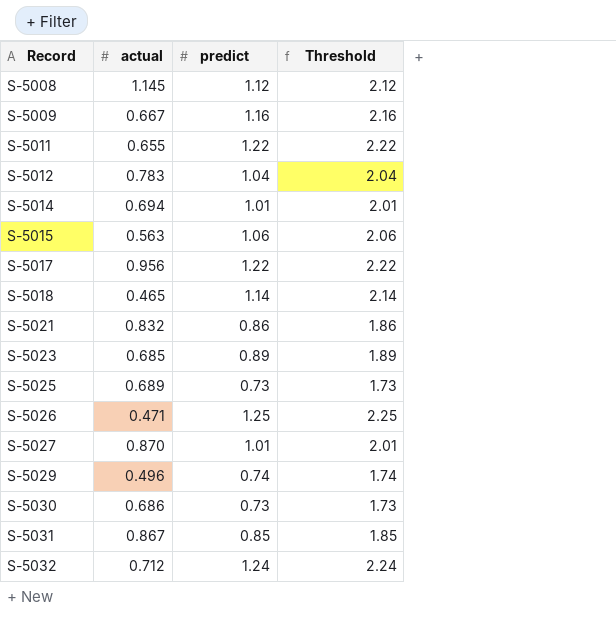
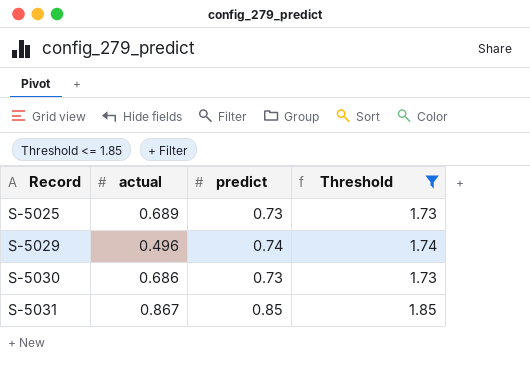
filter: none -> Threshold <= 1.85

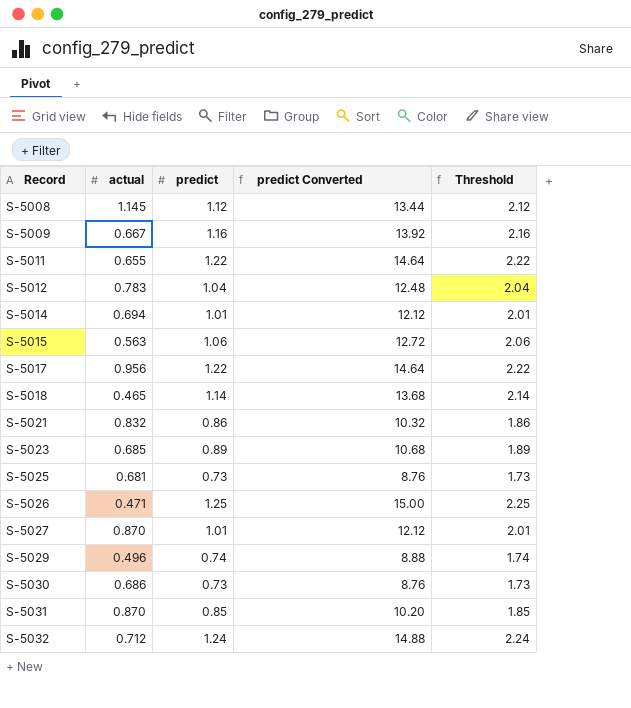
filter: Threshold <= 1.85 -> none
column predict Converted | formula: none -> [predict] * 12
S-5025 | actual: 0.689 -> 0.681
S-5031 | actual: 0.867 -> 0.870

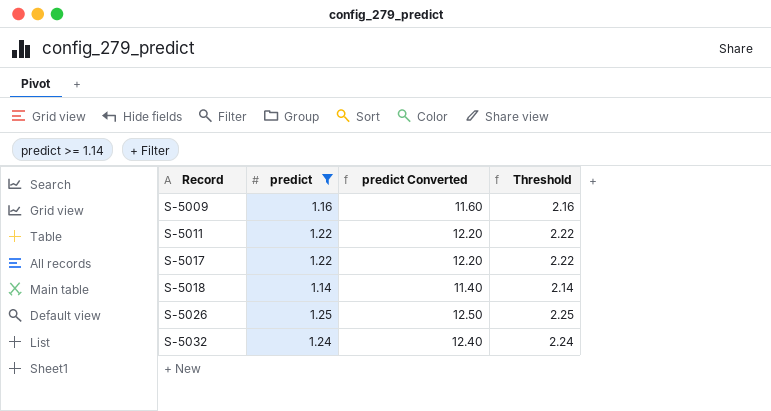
filter: none -> predict >= 1.14
column actual | position: 2 -> none
column predict Converted | formula: [predict] * 12 -> [predict] * 10

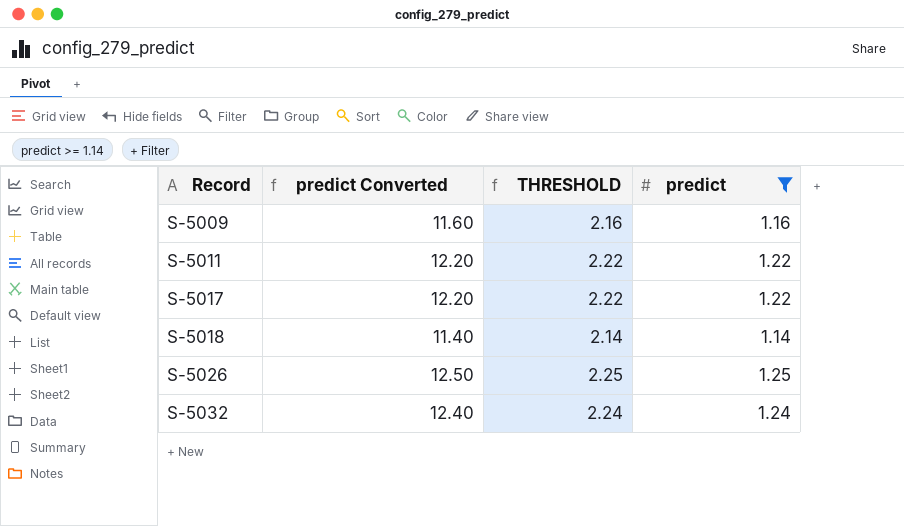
column name: Threshold -> THRESHOLD
column predict | position: 2 -> 4

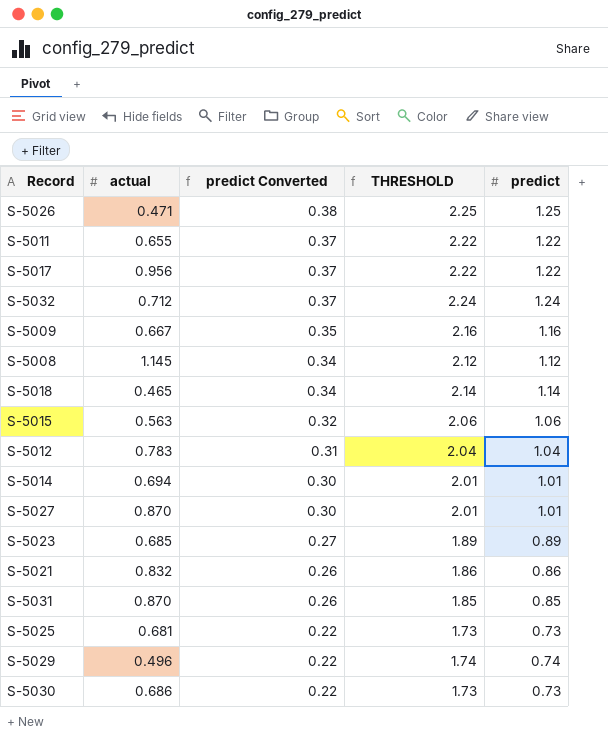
filter: predict >= 1.14 -> none
row order: Record ascending -> predict Converted descending
column actual | position: none -> 2
column predict Converted | formula: [predict] * 10 -> [predict] * 0.3

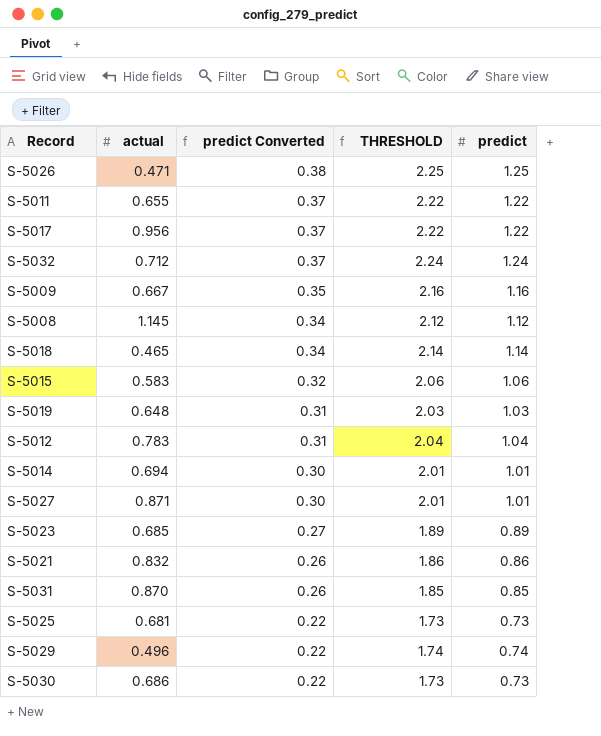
S-5015 | actual: 0.563 -> 0.583
row S-5019: none -> 0.648 | 0.31 | 2.03 | 1.03
S-5027 | actual: 0.870 -> 0.871

